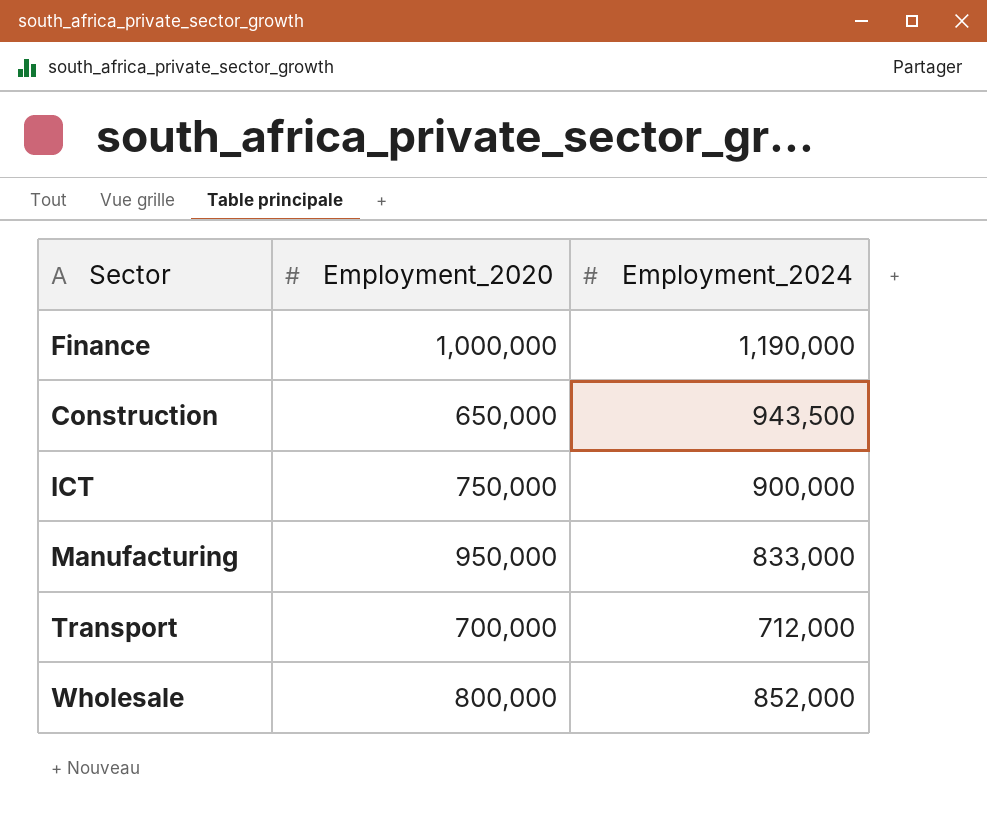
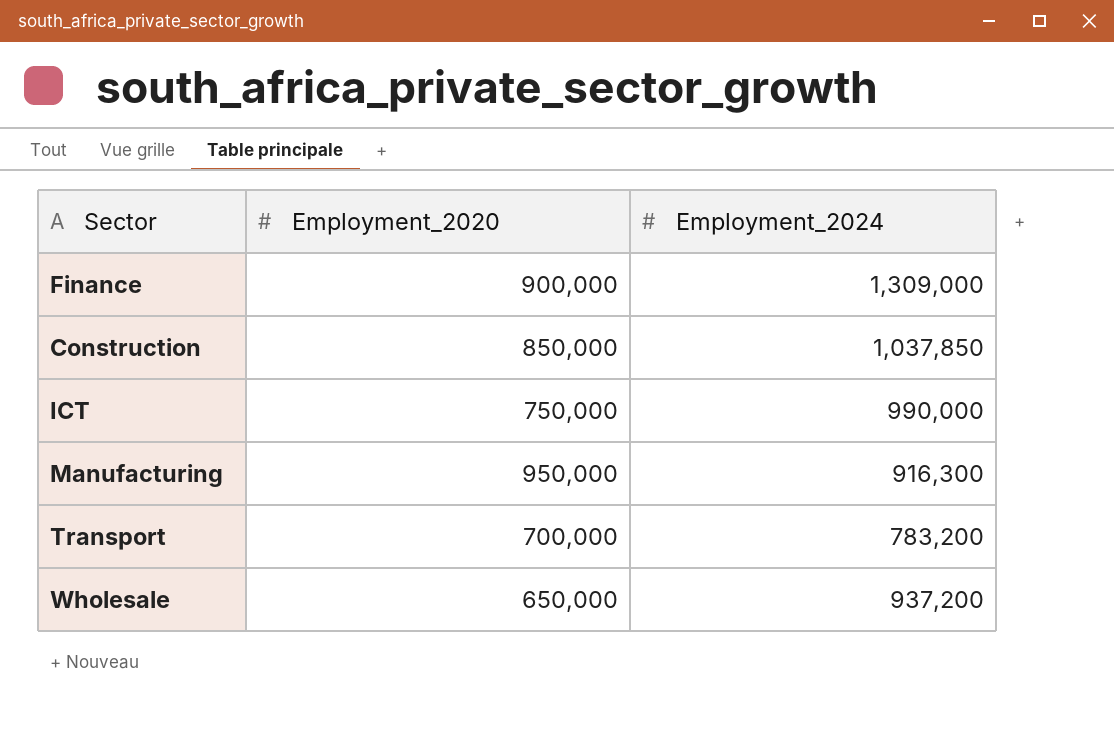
Finance | Employment_2020: 1,000,000 -> 900,000
Finance | Employment_2024: 1,190,000 -> 1,309,000
Construction | Employment_2020: 650,000 -> 850,000
Construction | Employment_2024: 943,500 -> 1,037,850
ICT | Employment_2024: 900,000 -> 990,000
Manufacturing | Employment_2024: 833,000 -> 916,300
Transport | Employment_2024: 712,000 -> 783,200
Wholesale | Employment_2020: 800,000 -> 650,000
Wholesale | Employment_2024: 852,000 -> 937,200

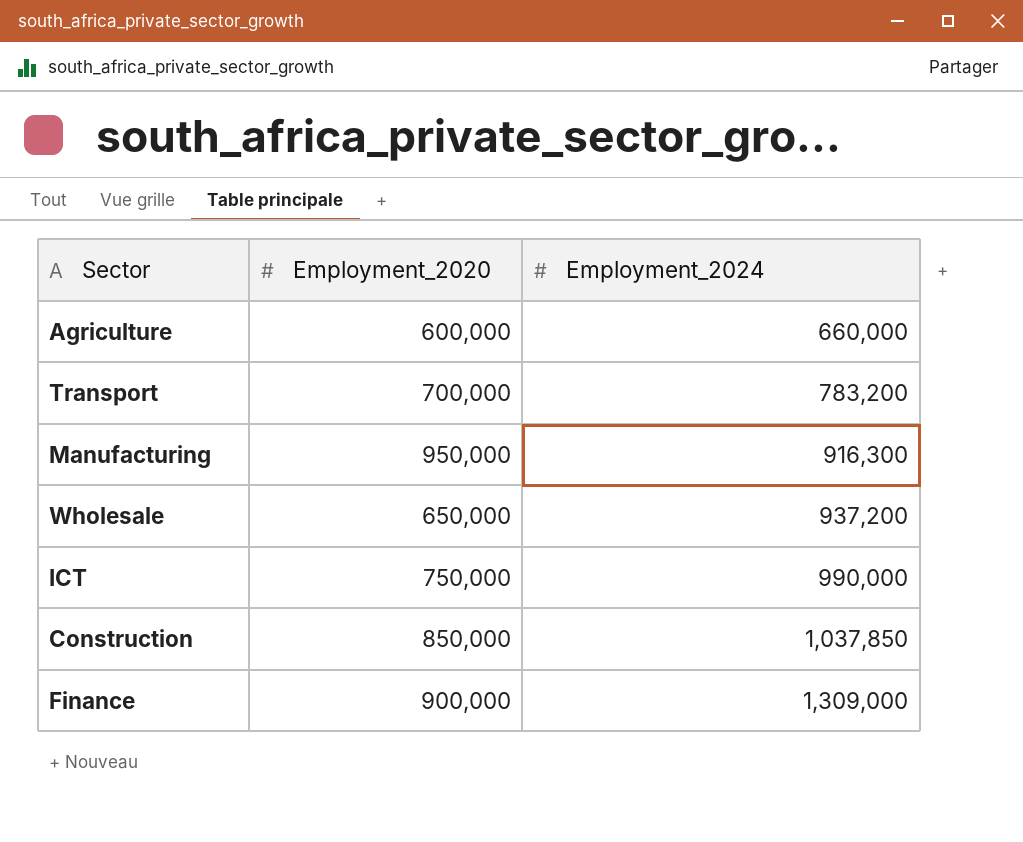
row order: none -> Employment_2024 ascending
row Agriculture: none -> 600,000 | 660,000

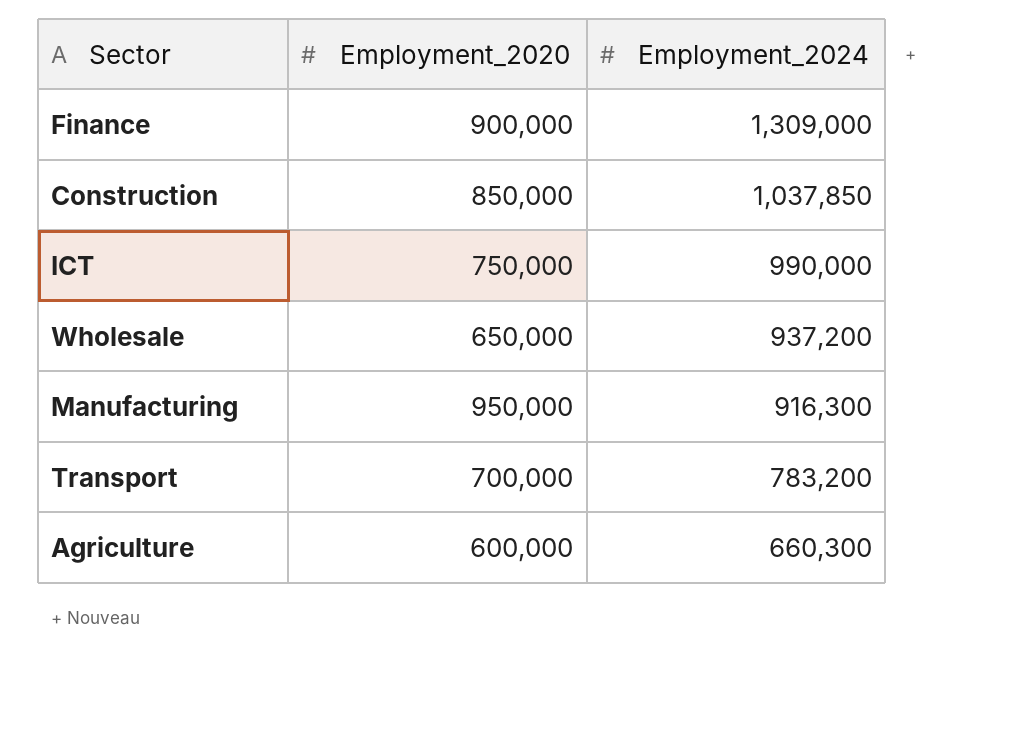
row order: Employment_2024 ascending -> Employment_2024 descending
Agriculture | Employment_2024: 660,000 -> 660,300

